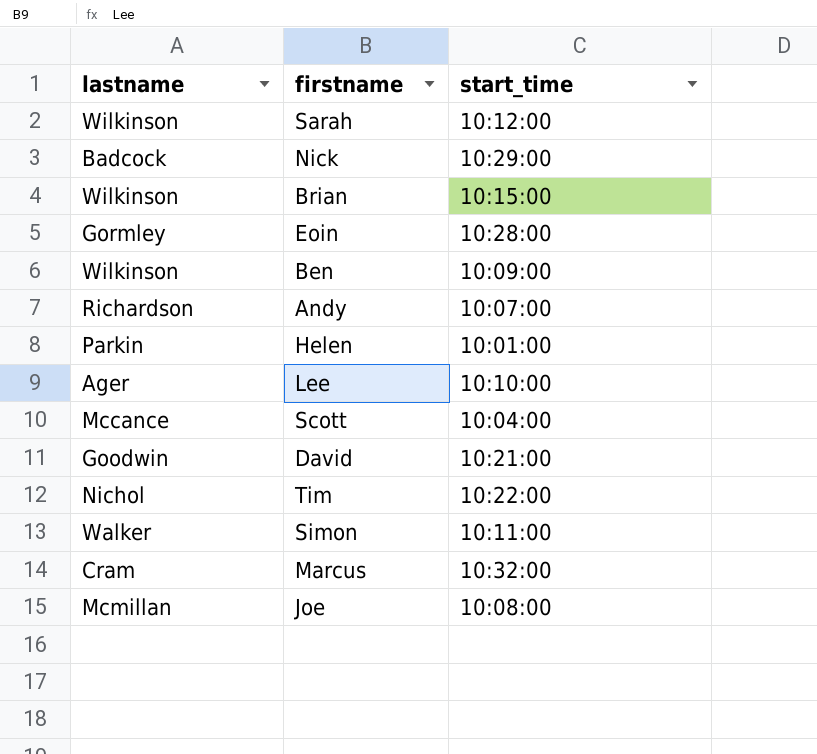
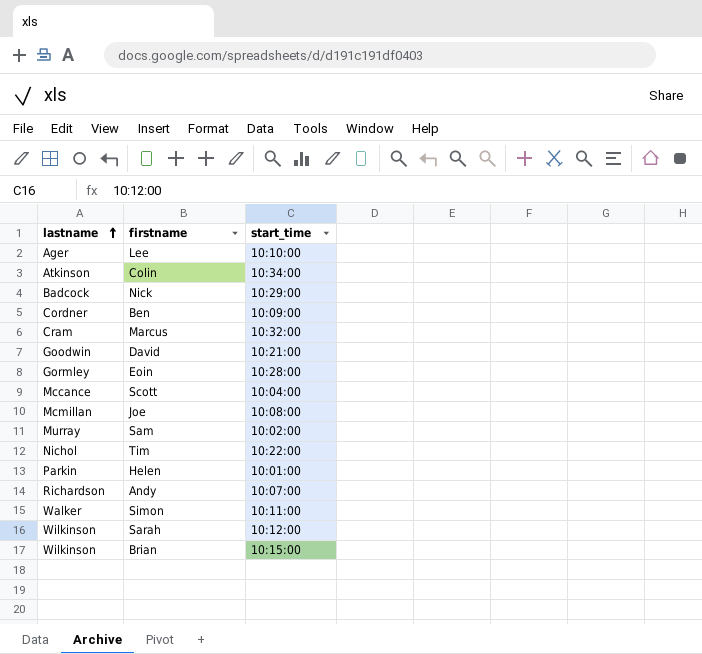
row order: none -> lastname ascending
row Colin: none -> Atkinson | 10:34:00
Ben | lastname: Wilkinson -> Cordner
row Sam: none -> Murray | 10:02:00

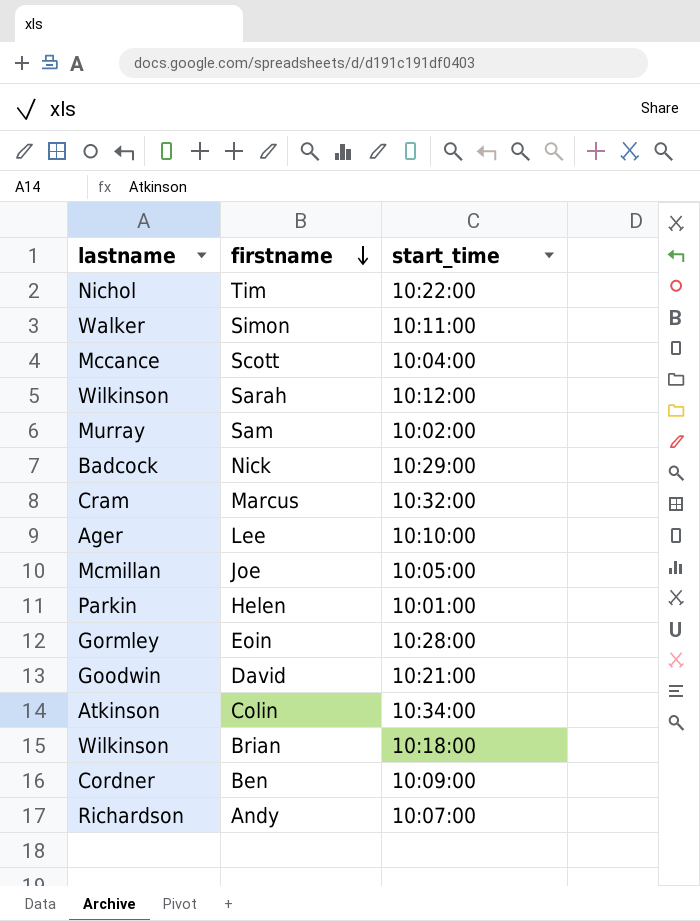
row order: lastname ascending -> firstname descending
Joe | start_time: 10:08:00 -> 10:05:00
Brian | start_time: 10:15:00 -> 10:18:00

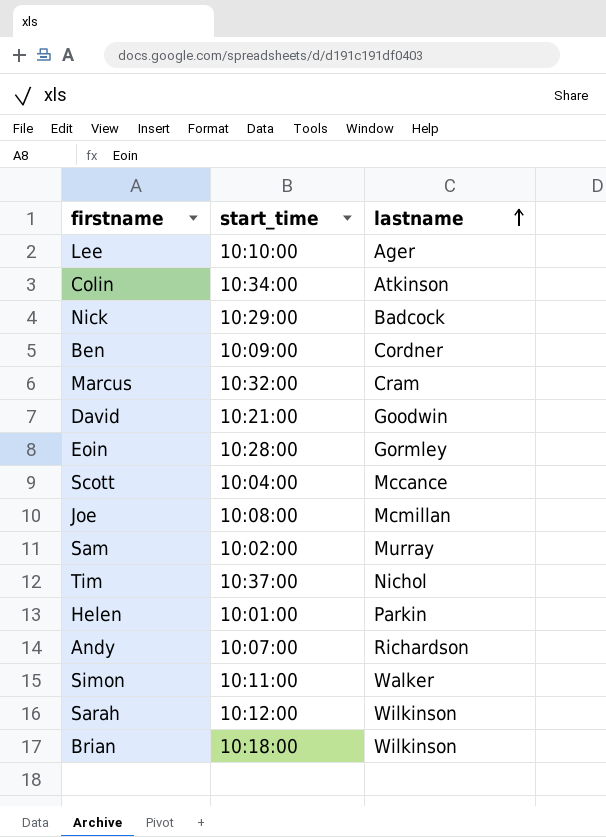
row order: firstname descending -> lastname ascending
column lastname | position: 1 -> 3
Joe | start_time: 10:05:00 -> 10:08:00
Tim | start_time: 10:22:00 -> 10:37:00

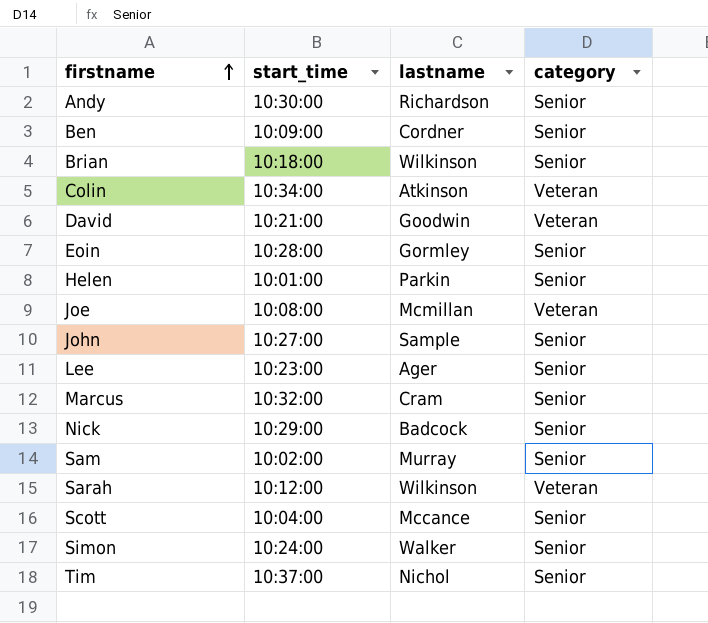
row order: lastname ascending -> firstname ascending
column category | position: none -> 4
Andy | start_time: 10:07:00 -> 10:30:00
row John: none -> 10:27:00 | Sample | Senior
Lee | start_time: 10:10:00 -> 10:23:00
Simon | start_time: 10:11:00 -> 10:24:00

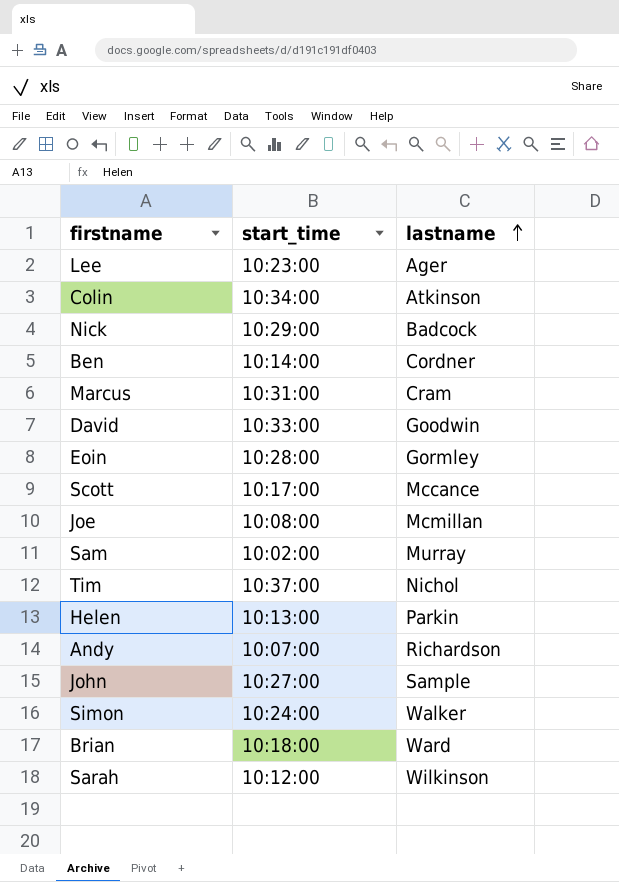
row order: firstname ascending -> lastname ascending
column category | position: 4 -> none
Ben | start_time: 10:09:00 -> 10:14:00
Marcus | start_time: 10:32:00 -> 10:31:00
David | start_time: 10:21:00 -> 10:33:00
Scott | start_time: 10:04:00 -> 10:17:00
Helen | start_time: 10:01:00 -> 10:13:00
Andy | start_time: 10:30:00 -> 10:07:00
Brian | lastname: Wilkinson -> Ward

